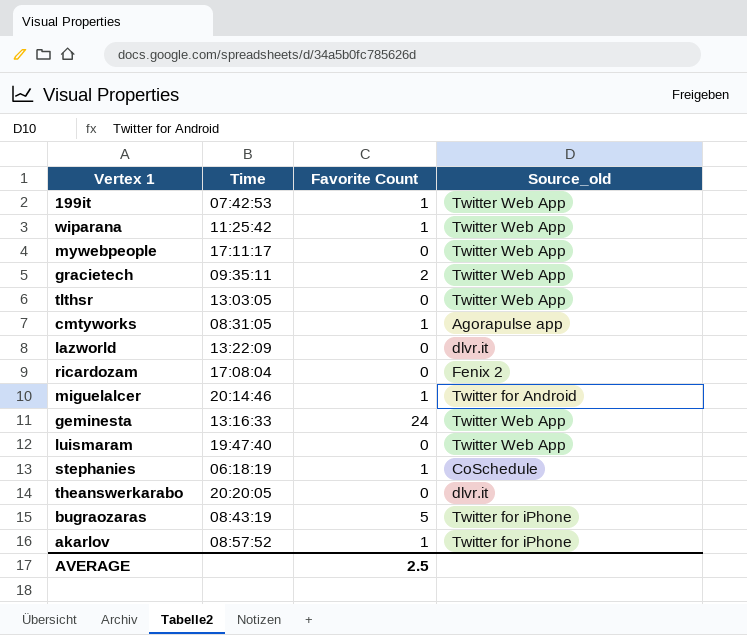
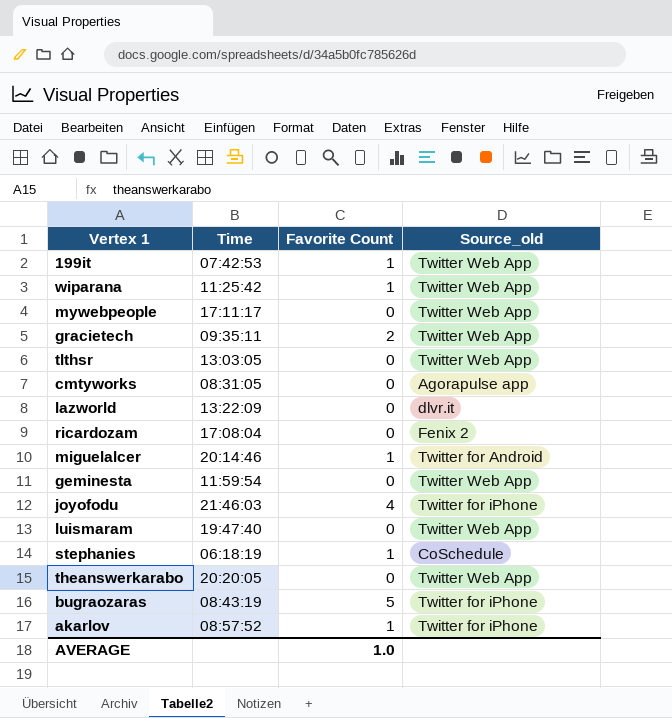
cmtyworks | Favorite Count: 1 -> 0
geminesta | Time: 13:16:33 -> 11:59:54
geminesta | Favorite Count: 24 -> 0
row joyofodu: none -> 21:46:03 | 4 | Twitter for iPhone
theanswerkarabo | Source_old: dlvr.it -> Twitter Web App
AVERAGE | Favorite Count: 2.5 -> 1.0

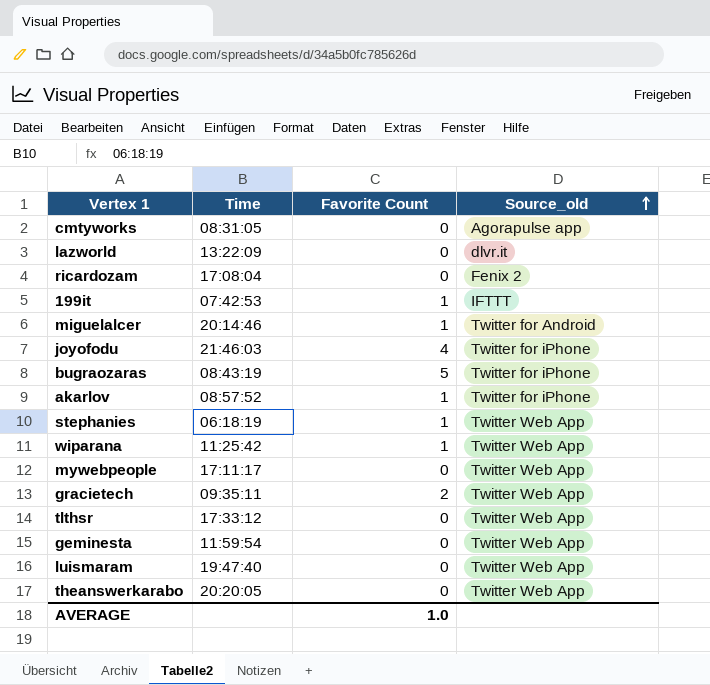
row order: none -> Source_old ascending
199it | Source_old: Twitter Web App -> IFTTT
stephanies | Source_old: CoSchedule -> Twitter Web App
tlthsr | Time: 13:03:05 -> 17:33:12

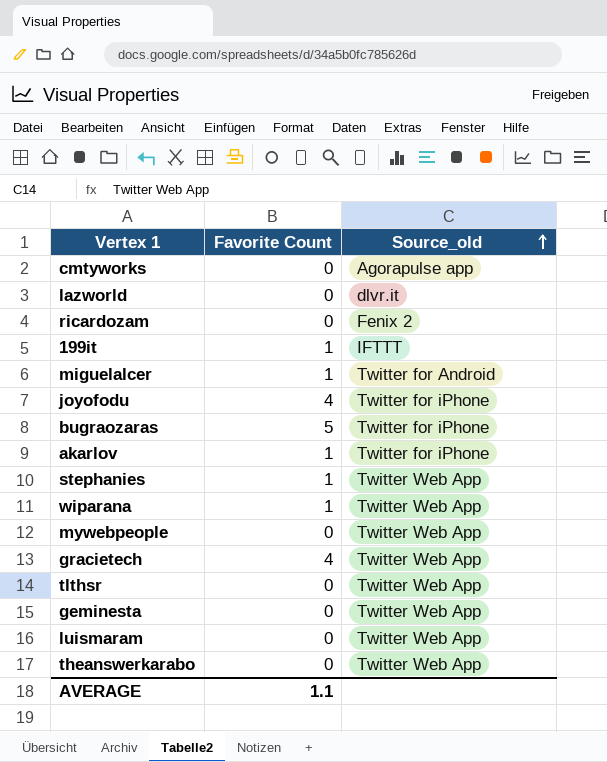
column Time | position: 2 -> none
gracietech | Favorite Count: 2 -> 4
AVERAGE | Favorite Count: 1.0 -> 1.1

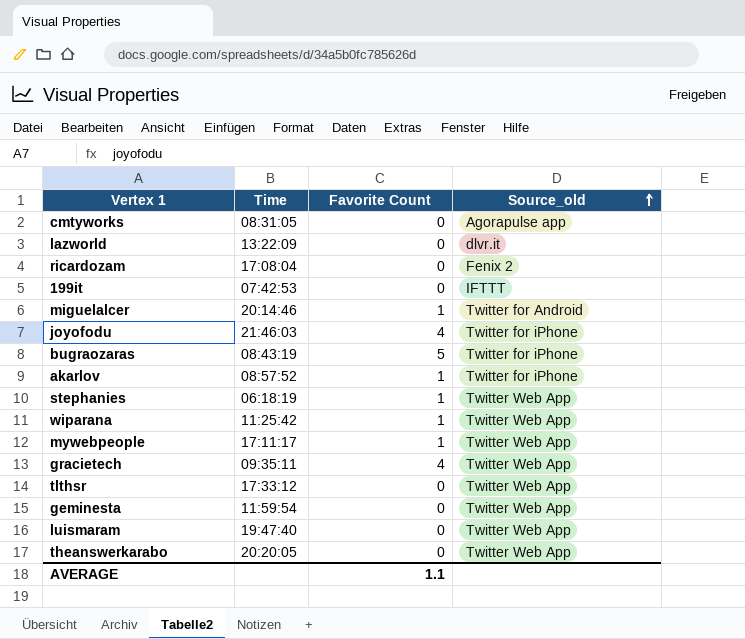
column Time | position: none -> 2
199it | Favorite Count: 1 -> 0
mywebpeople | Favorite Count: 0 -> 1

